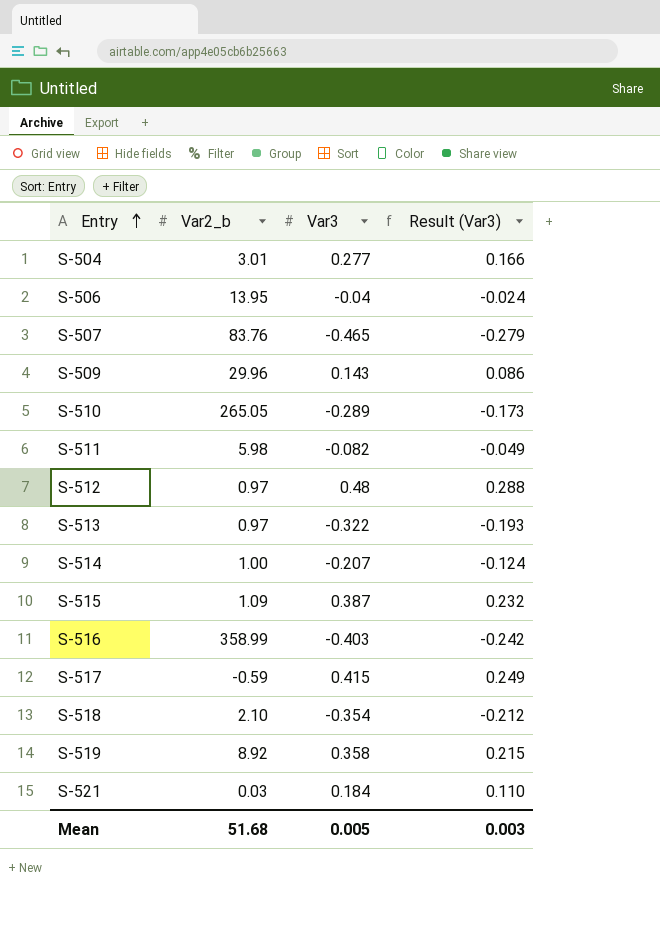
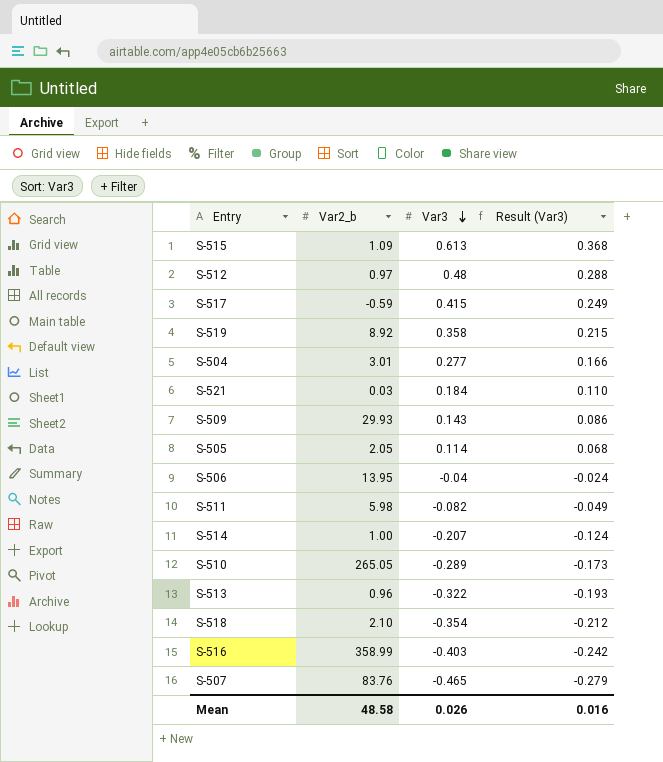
row order: Entry ascending -> Var3 descending
S-515 | Var3: 0.387 -> 0.613
S-515 | Result (Var3): 0.232 -> 0.368
S-509 | Var2_b: 29.96 -> 29.93
row S-505: none -> 2.05 | 0.114 | 0.068
S-513 | Var2_b: 0.97 -> 0.96
Mean | Var2_b: 51.68 -> 48.58
Mean | Var3: 0.005 -> 0.026
Mean | Result (Var3): 0.003 -> 0.016

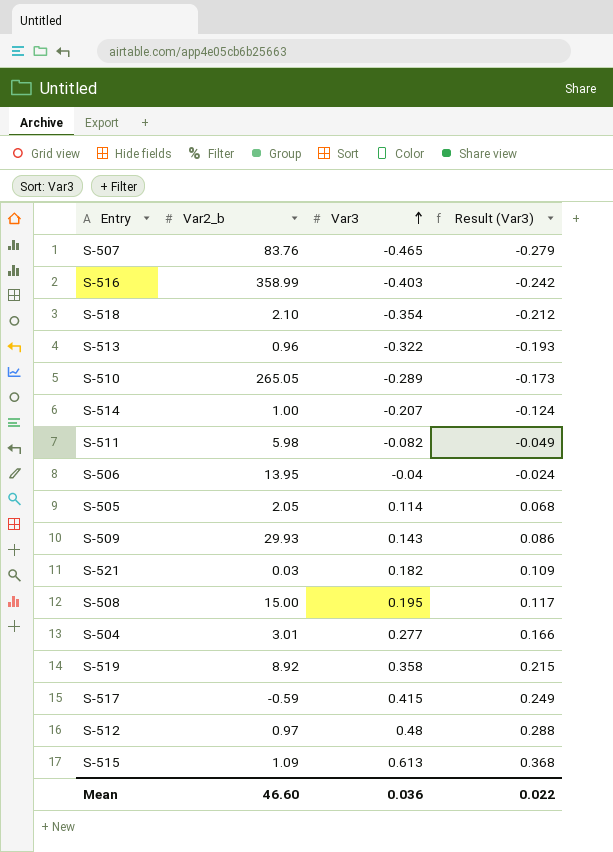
row order: Var3 descending -> Var3 ascending
S-521 | Var3: 0.184 -> 0.182
S-521 | Result (Var3): 0.110 -> 0.109
row S-508: none -> 15.00 | 0.195 | 0.117
Mean | Var2_b: 48.58 -> 46.60
Mean | Var3: 0.026 -> 0.036
Mean | Result (Var3): 0.016 -> 0.022

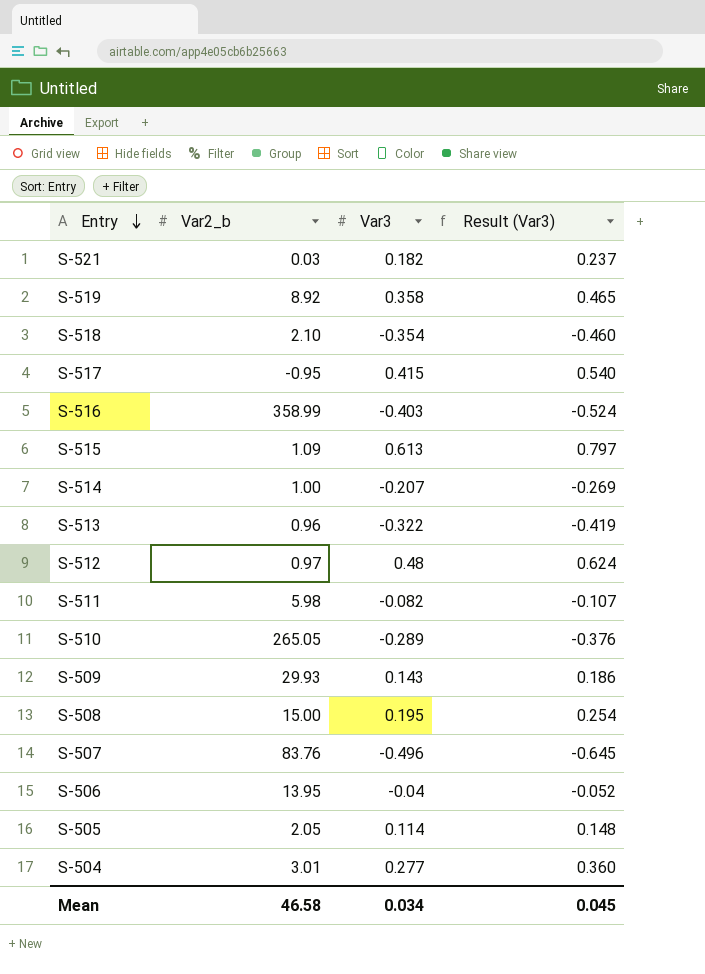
row order: Var3 ascending -> Entry descending
column Result (Var3) | formula: [Var3] * 0.6 -> [Var3] * 1.3
S-517 | Var2_b: -0.59 -> -0.95
S-507 | Var3: -0.465 -> -0.496
Mean | Var2_b: 46.60 -> 46.58
Mean | Var3: 0.036 -> 0.034
Mean | Result (Var3): 0.022 -> 0.045

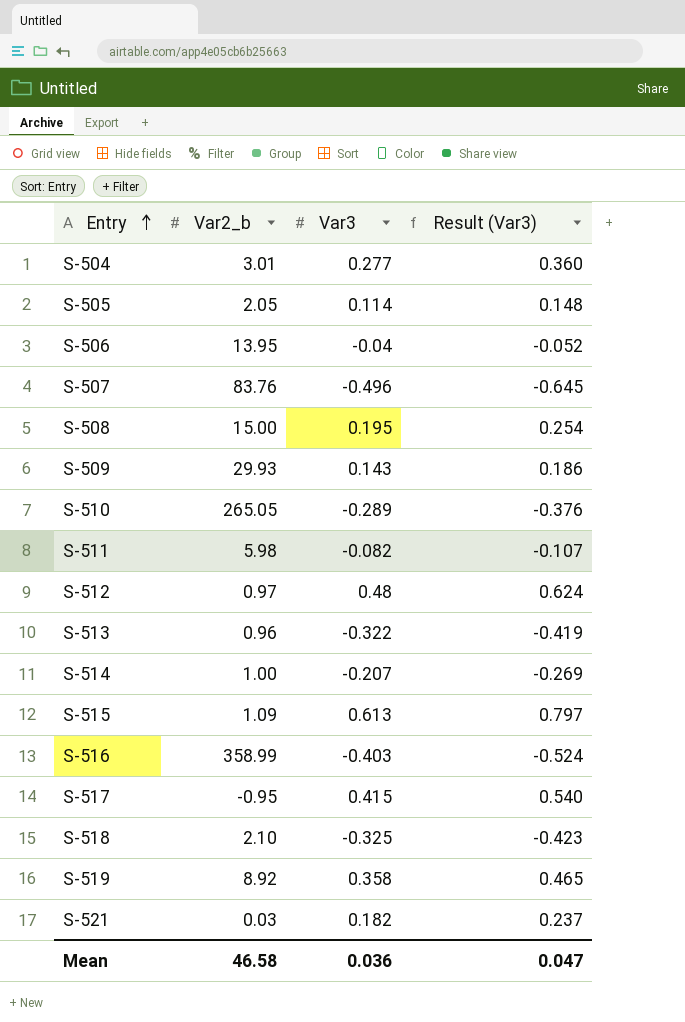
row order: Entry descending -> Entry ascending
S-518 | Var3: -0.354 -> -0.325
S-518 | Result (Var3): -0.460 -> -0.423
Mean | Var3: 0.034 -> 0.036
Mean | Result (Var3): 0.045 -> 0.047

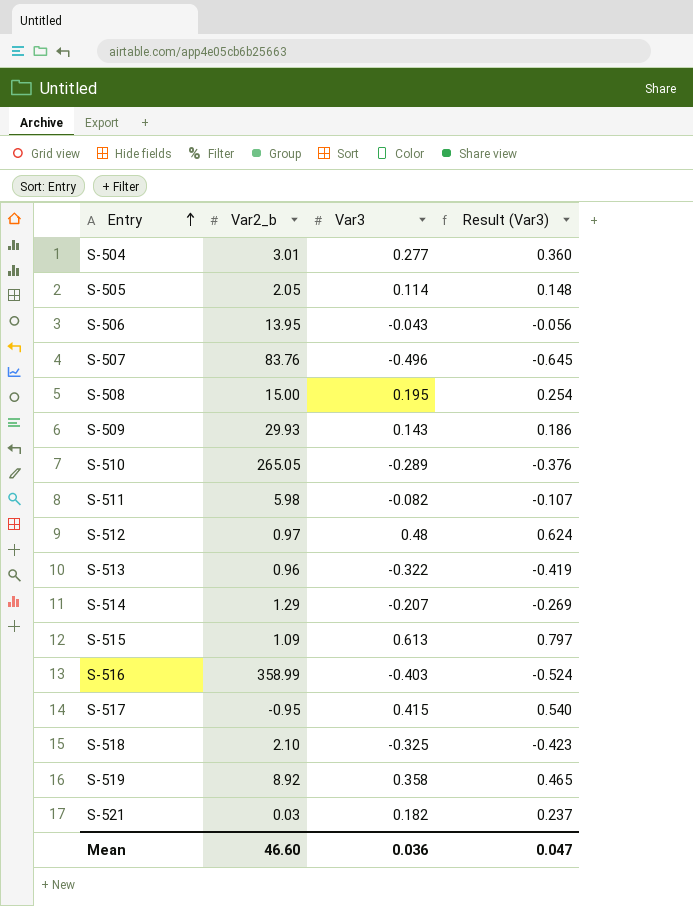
S-506 | Var3: -0.04 -> -0.043
S-506 | Result (Var3): -0.052 -> -0.056
S-514 | Var2_b: 1.00 -> 1.29
Mean | Var2_b: 46.58 -> 46.60

